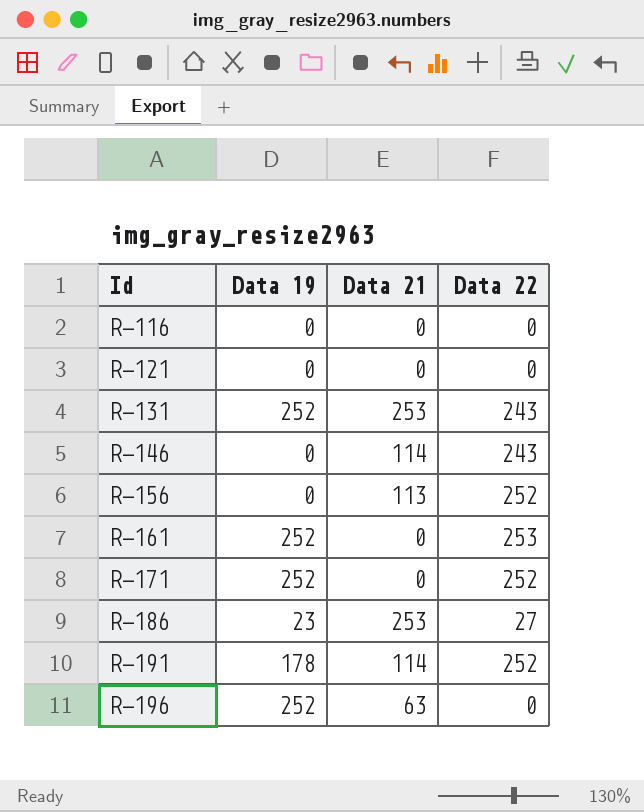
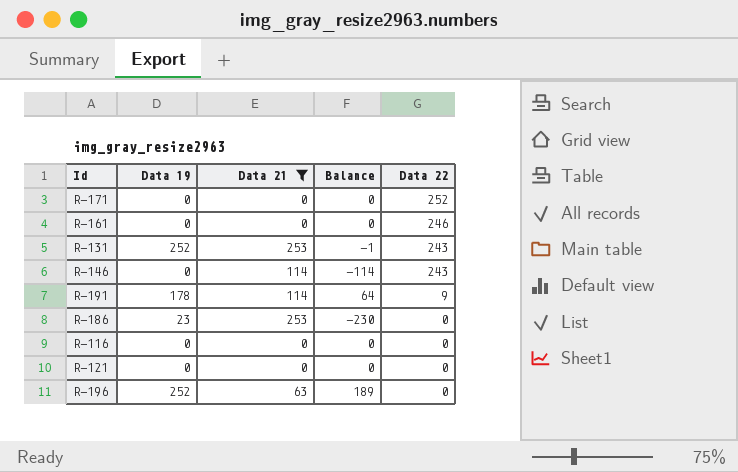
filter: none -> Data 21 != 113
row order: Id ascending -> Data 22 descending
column Balance | formula: none -> [Data 19] - [Data 21]
R-171 | Data 19: 252 -> 0
R-161 | Data 19: 252 -> 0
R-161 | Data 22: 253 -> 246
R-191 | Data 22: 252 -> 9
R-186 | Data 22: 27 -> 0

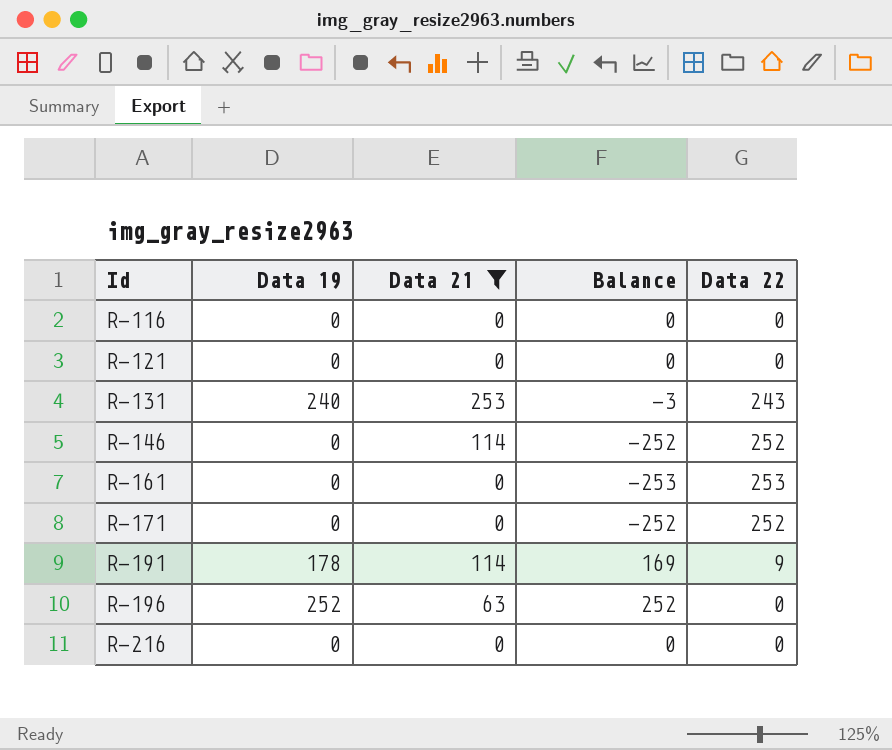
row order: Data 22 descending -> Id ascending
column Balance | formula: [Data 19] - [Data 21] -> [Data 19] - [Data 22]
row R-186: 23 | 253 | -230 | 0 -> none
R-131 | Data 19: 252 -> 240
R-146 | Data 22: 243 -> 252
R-161 | Data 22: 246 -> 253
row R-216: none -> 0 | 0 | 0 | 0

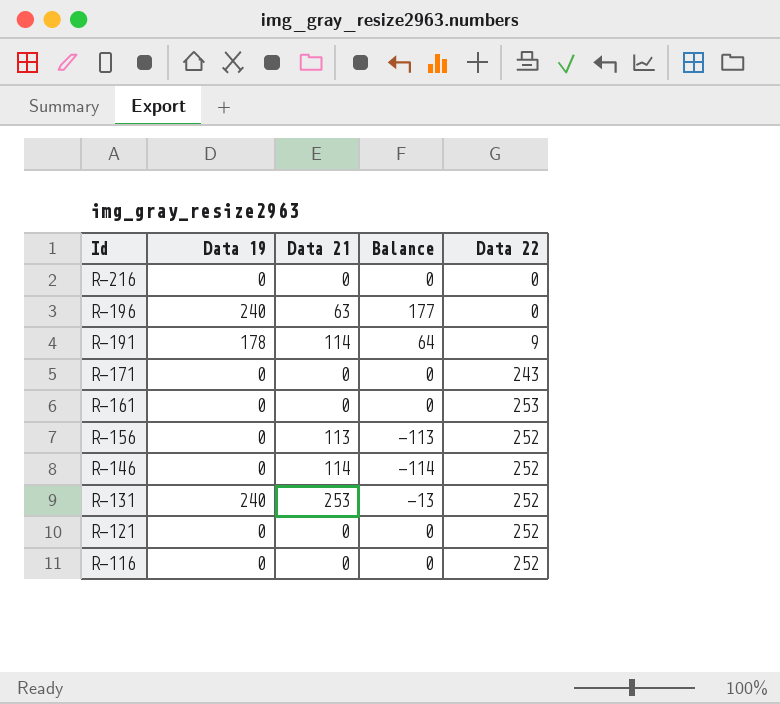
filter: Data 21 != 113 -> none
row order: Id ascending -> Id descending
column Balance | formula: [Data 19] - [Data 22] -> [Data 19] - [Data 21]
R-196 | Data 19: 252 -> 240
R-171 | Data 22: 252 -> 243
R-131 | Data 22: 243 -> 252
R-121 | Data 22: 0 -> 252
R-116 | Data 22: 0 -> 252

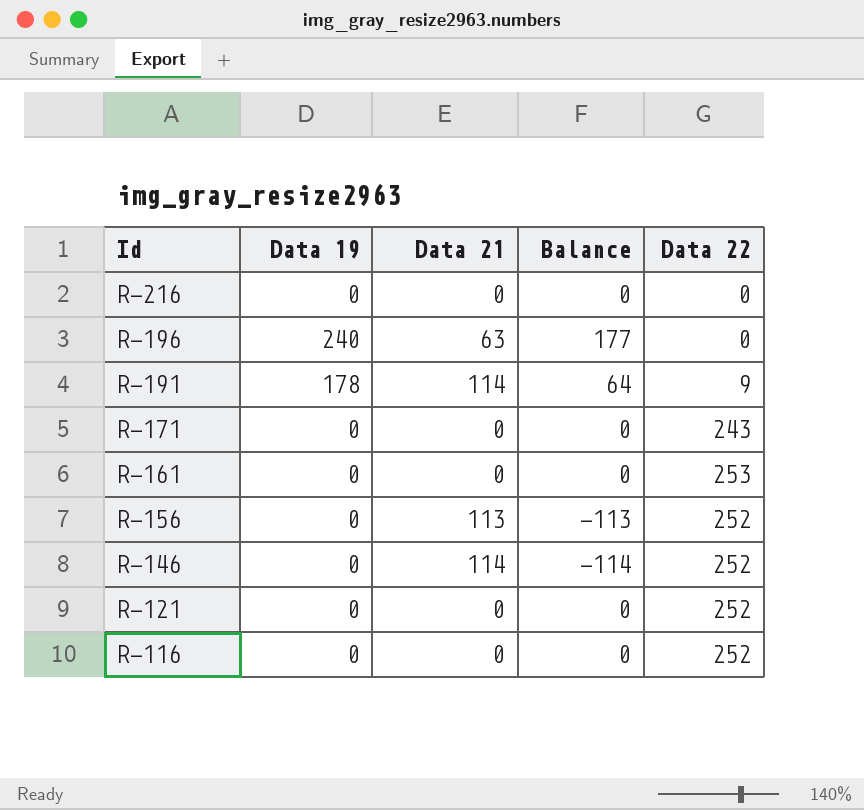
row R-131: 240 | 253 | -13 | 252 -> none

